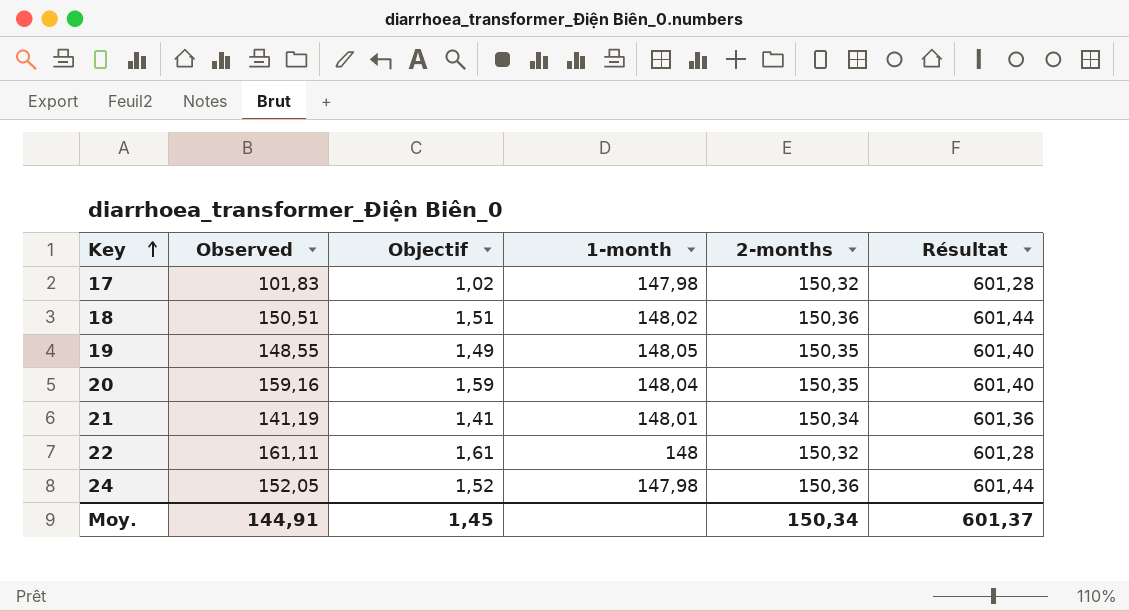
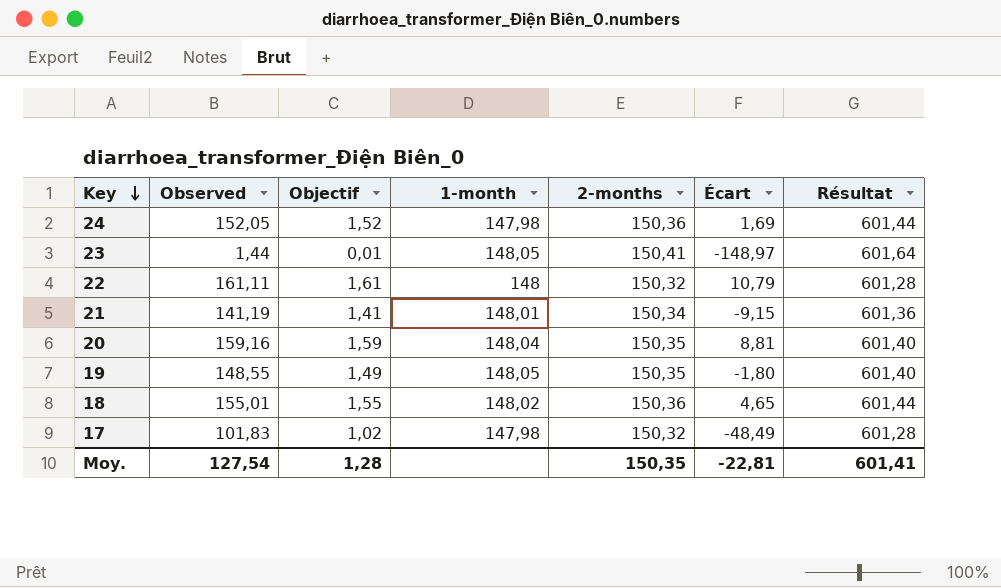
row order: Key ascending -> Key descending
column Écart | formula: none -> [Observed] - [2-months]
row 23: none -> 1,44 | 0,01 | 148,05 | 150,41 | -148,97 | 601,64
18 | Observed: 150,51 -> 155,01
18 | Objectif: 1,51 -> 1,55
Moy. | Observed: 144,91 -> 127,54
Moy. | Objectif: 1,45 -> 1,28
Moy. | 2-months: 150,34 -> 150,35
Moy. | Résultat: 601,37 -> 601,41

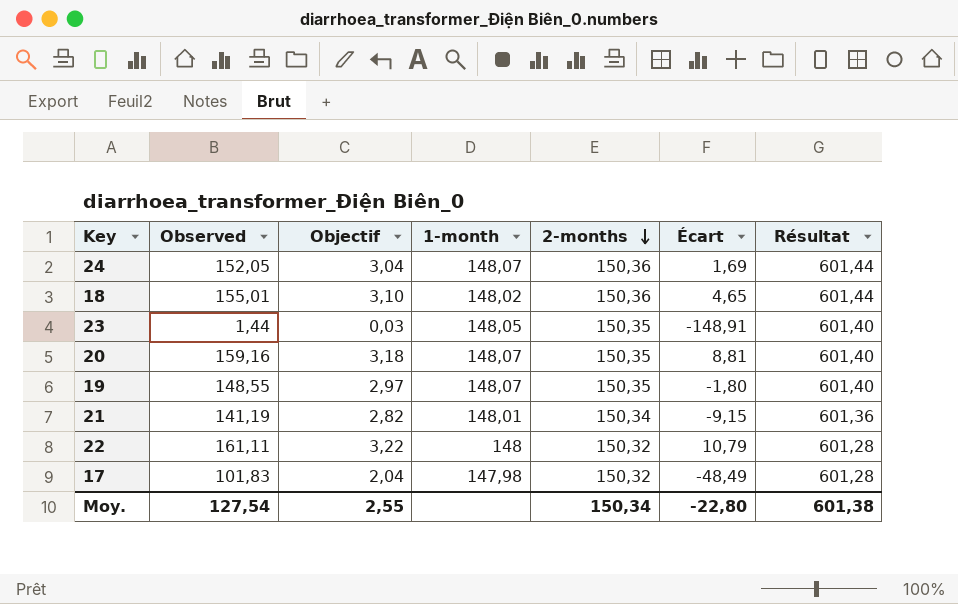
row order: Key descending -> 2-months descending
column Objectif | formula: [Observed] * 0,01 -> [Observed] * 0,02
24 | 1-month: 147,98 -> 148,07
23 | 2-months: 150,41 -> 150,35
23 | Écart: -148,97 -> -148,91
23 | Résultat: 601,64 -> 601,40
20 | 1-month: 148,04 -> 148,07
19 | 1-month: 148,05 -> 148,07
Moy. | Objectif: 1,28 -> 2,55
Moy. | 2-months: 150,35 -> 150,34
Moy. | Écart: -22,81 -> -22,80
Moy. | Résultat: 601,41 -> 601,38

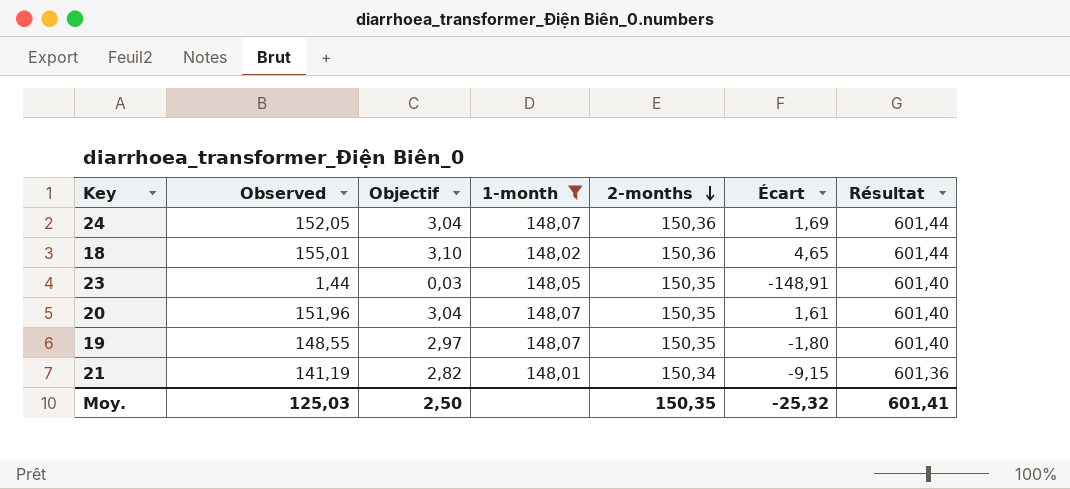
filter: none -> 1-month >= 148,01
20 | Observed: 159,16 -> 151,96
20 | Objectif: 3,18 -> 3,04
20 | Écart: 8,81 -> 1,61
Moy. | Observed: 127,54 -> 125,03
Moy. | Objectif: 2,55 -> 2,50
Moy. | 2-months: 150,34 -> 150,35
Moy. | Écart: -22,80 -> -25,32
Moy. | Résultat: 601,38 -> 601,41

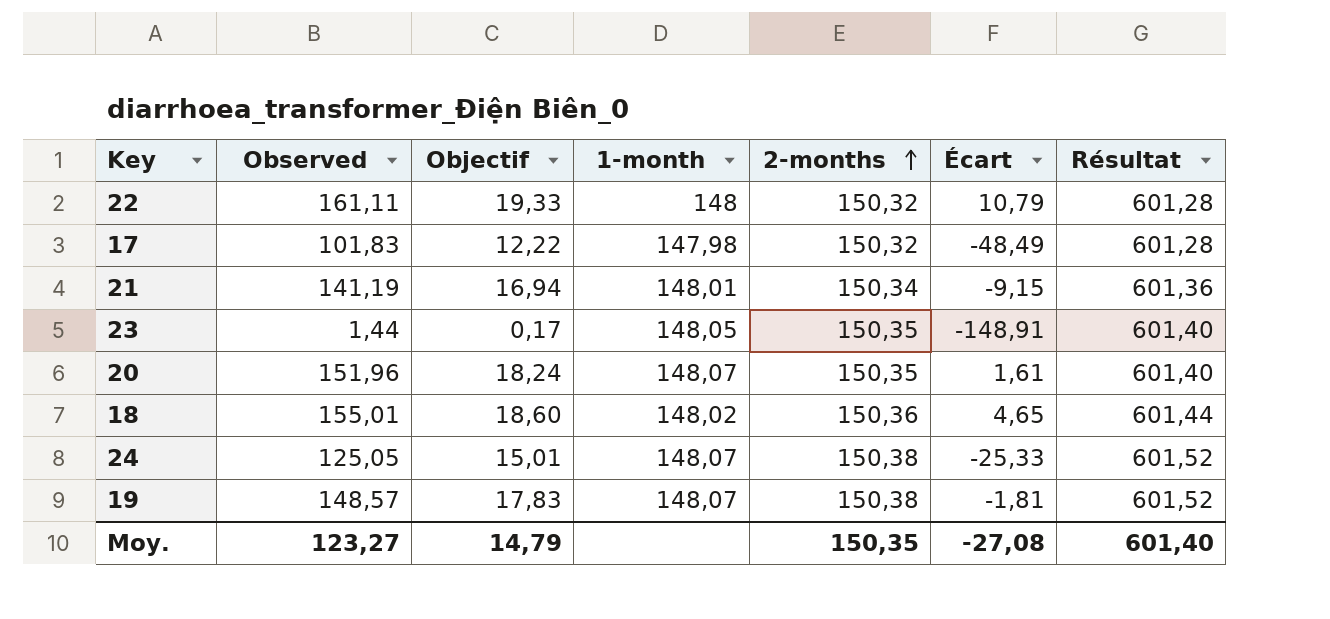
filter: 1-month >= 148,01 -> none
row order: 2-months descending -> 2-months ascending
column Objectif | formula: [Observed] * 0,02 -> [Observed] * 0,12
24 | Observed: 152,05 -> 125,05
24 | 2-months: 150,36 -> 150,38
24 | Écart: 1,69 -> -25,33
24 | Résultat: 601,44 -> 601,52
19 | Observed: 148,55 -> 148,57
19 | 2-months: 150,35 -> 150,38
19 | Écart: -1,80 -> -1,81
19 | Résultat: 601,40 -> 601,52
Moy. | Observed: 125,03 -> 123,27
Moy. | Objectif: 2,50 -> 14,79
Moy. | Écart: -25,32 -> -27,08
Moy. | Résultat: 601,41 -> 601,40

